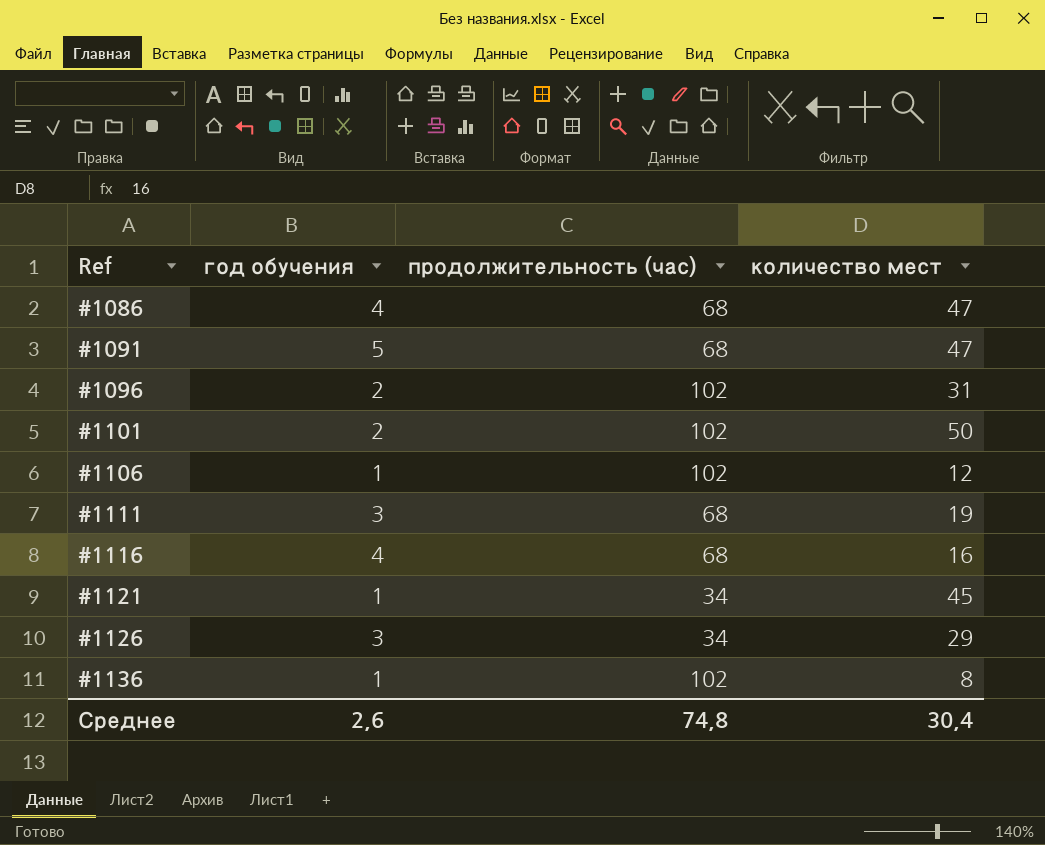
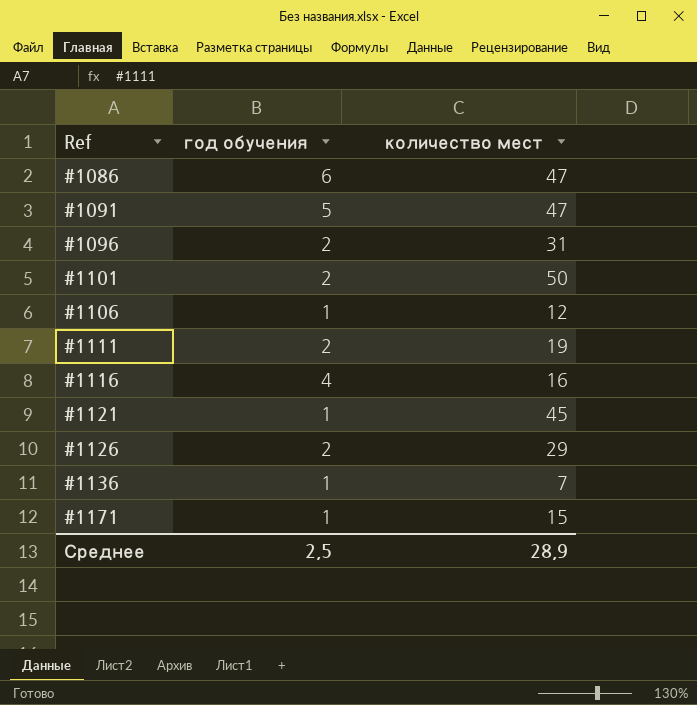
column продолжительность (час) | position: 3 -> none
#1086 | год обучения: 4 -> 6
#1111 | год обучения: 3 -> 2
#1126 | год обучения: 3 -> 2
#1136 | количество мест: 8 -> 7
row #1171: none -> 1 | 15
Среднее | год обучения: 2,6 -> 2,5
Среднее | количество мест: 30,4 -> 28,9

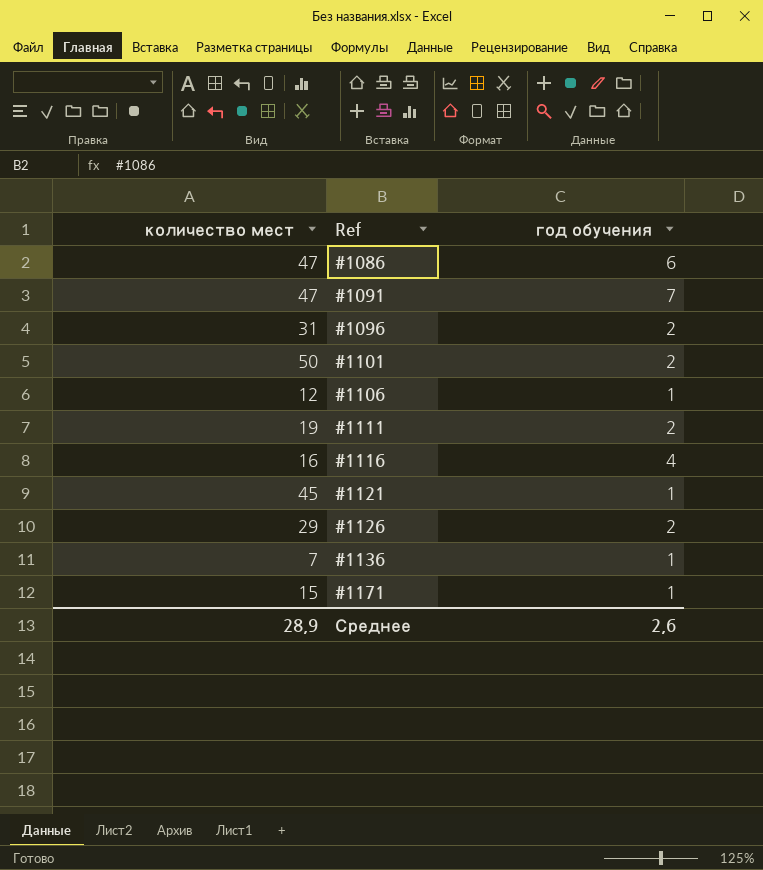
column количество мест | position: 3 -> 1
#1091 | год обучения: 5 -> 7
Среднее | год обучения: 2,5 -> 2,6

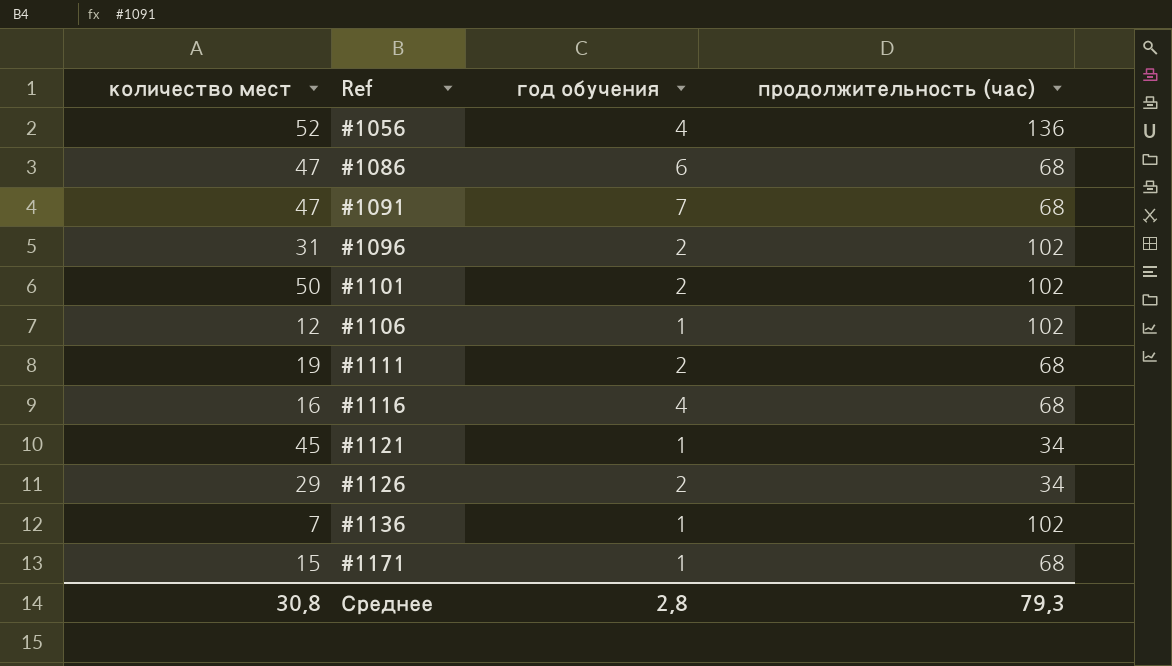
column продолжительность (час) | position: none -> 4
row #1056: none -> 52 | 4 | 136
Среднее | количество мест: 28,9 -> 30,8
Среднее | год обучения: 2,6 -> 2,8

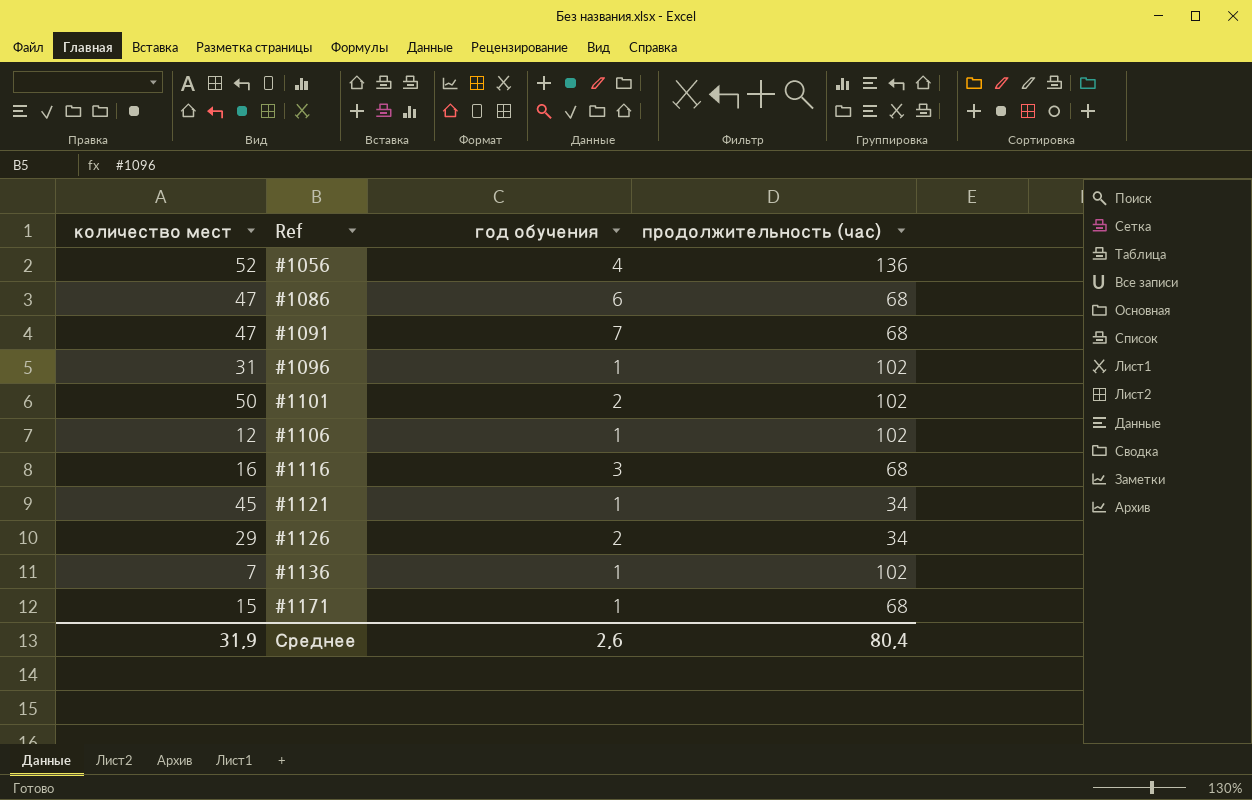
row #1111: 19 | 2 | 68 -> none
#1096 | год обучения: 2 -> 1
#1116 | год обучения: 4 -> 3
Среднее | количество мест: 30,8 -> 31,9
Среднее | год обучения: 2,8 -> 2,6
Среднее | продолжительность (час): 79,3 -> 80,4

